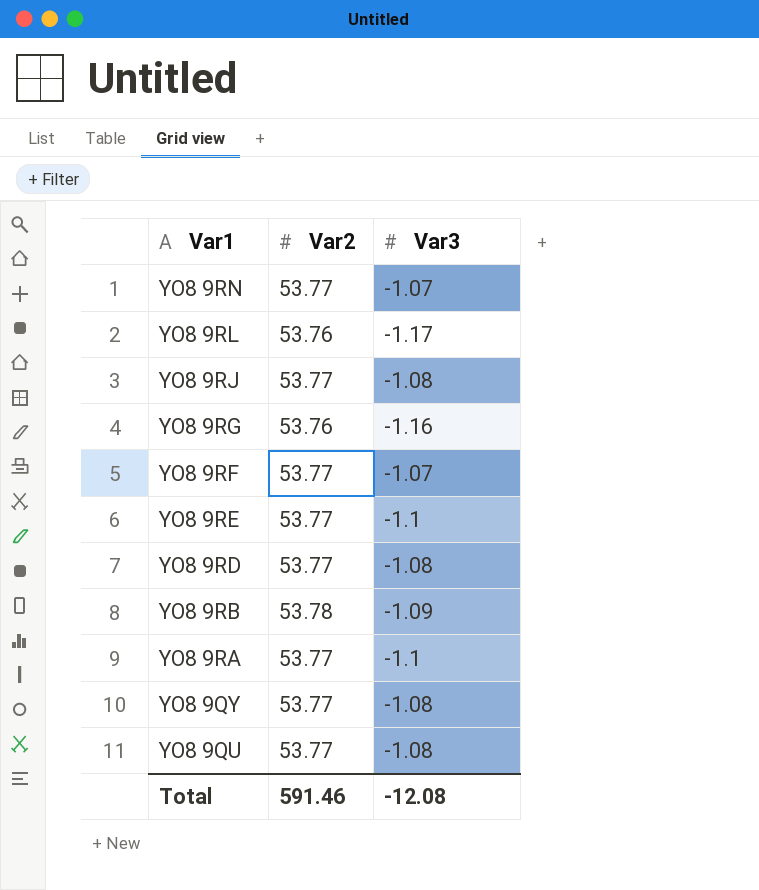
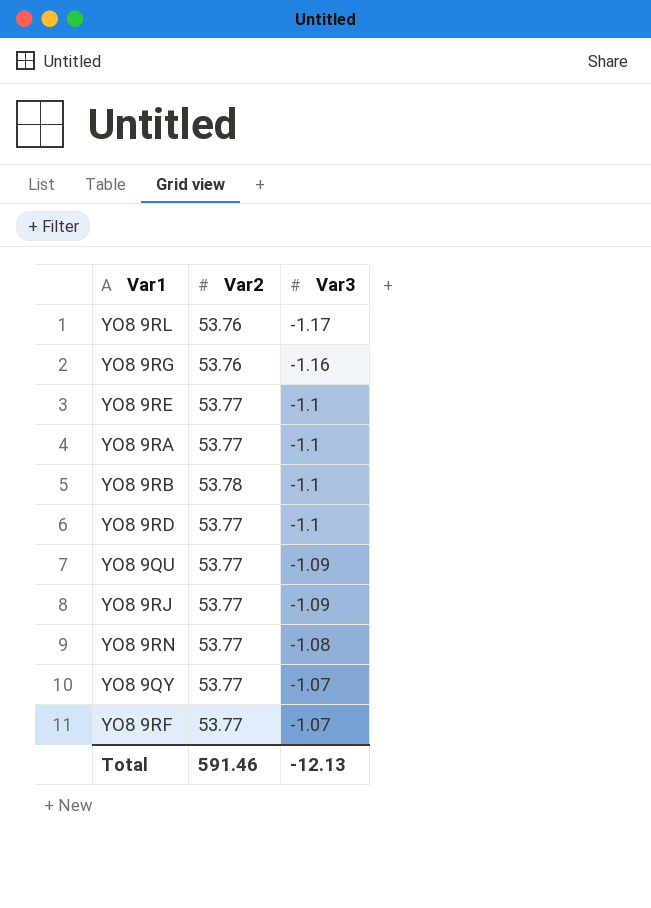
row order: Var1 descending -> Var3 ascending
YO8 9RB | Var3: -1.09 -> -1.1
YO8 9RD | Var3: -1.08 -> -1.1
YO8 9QU | Var3: -1.08 -> -1.09
YO8 9RJ | Var3: -1.08 -> -1.09
YO8 9RN | Var3: -1.07 -> -1.08
YO8 9QY | Var3: -1.08 -> -1.07
Total | Var3: -12.08 -> -12.13

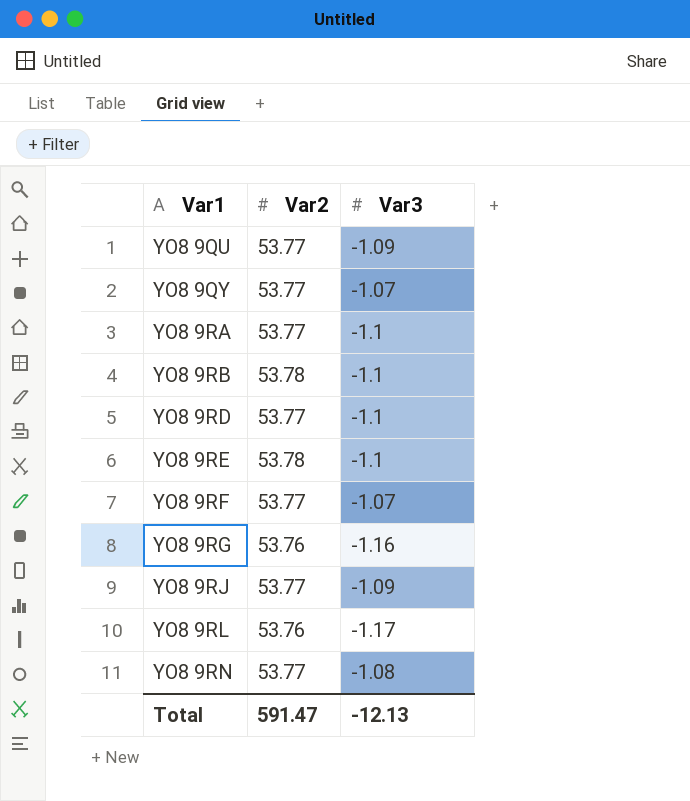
row order: Var3 ascending -> Var1 ascending
YO8 9RE | Var2: 53.77 -> 53.78
Total | Var2: 591.46 -> 591.47

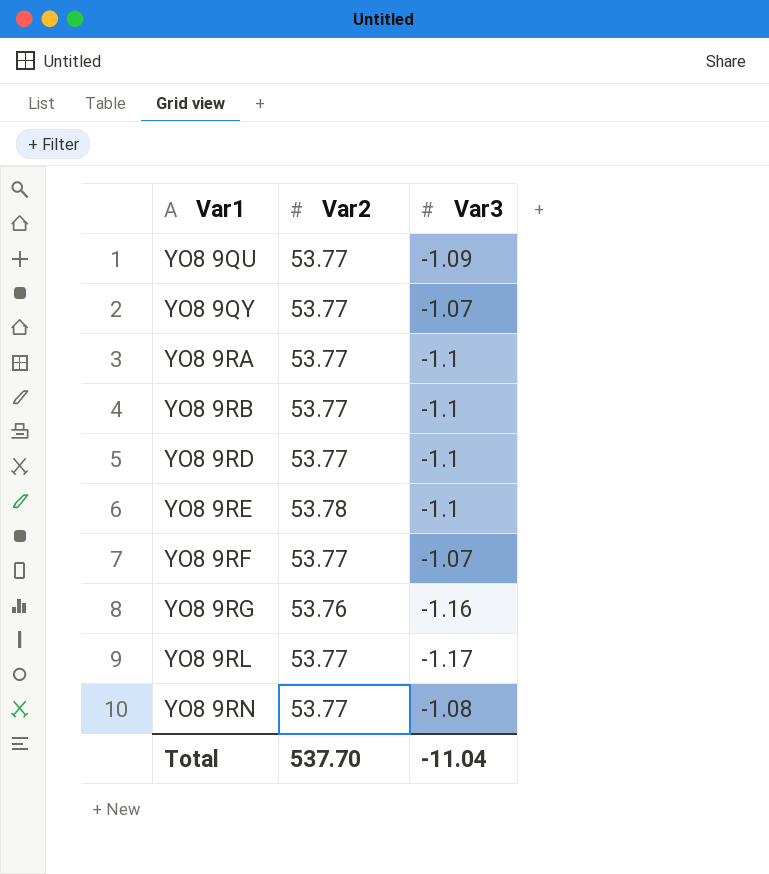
row YO8 9RJ: 53.77 | -1.09 -> none
YO8 9RB | Var2: 53.78 -> 53.77
YO8 9RL | Var2: 53.76 -> 53.77
Total | Var2: 591.47 -> 537.70
Total | Var3: -12.13 -> -11.04

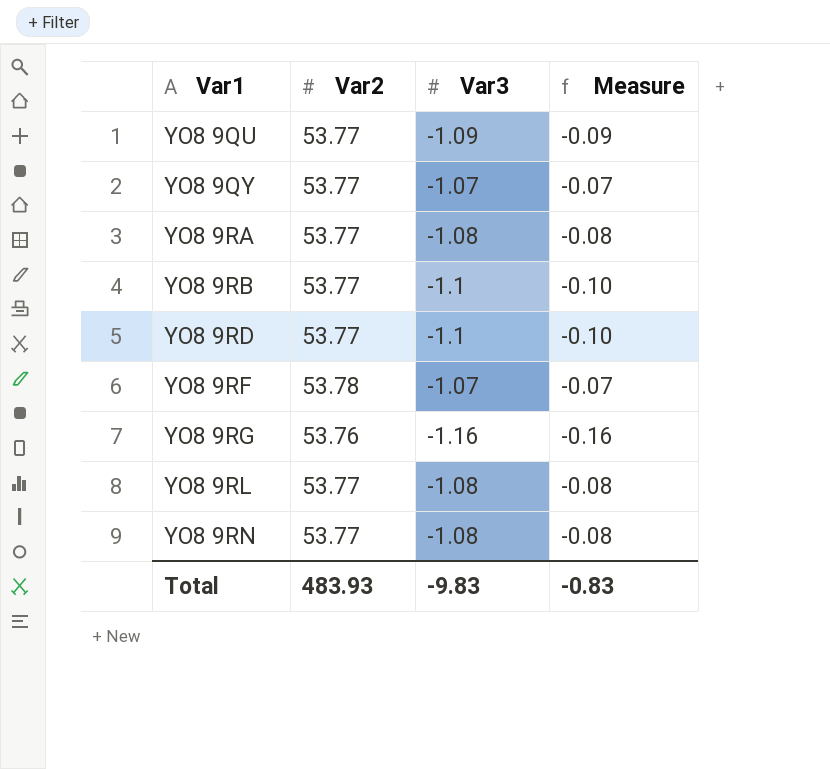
column Measure | formula: none -> [Var3] + 1
row YO8 9RE: 53.78 | -1.1 -> none
YO8 9RA | Var3: -1.1 -> -1.08
YO8 9RF | Var2: 53.77 -> 53.78
YO8 9RL | Var3: -1.17 -> -1.08
Total | Var2: 537.70 -> 483.93
Total | Var3: -11.04 -> -9.83

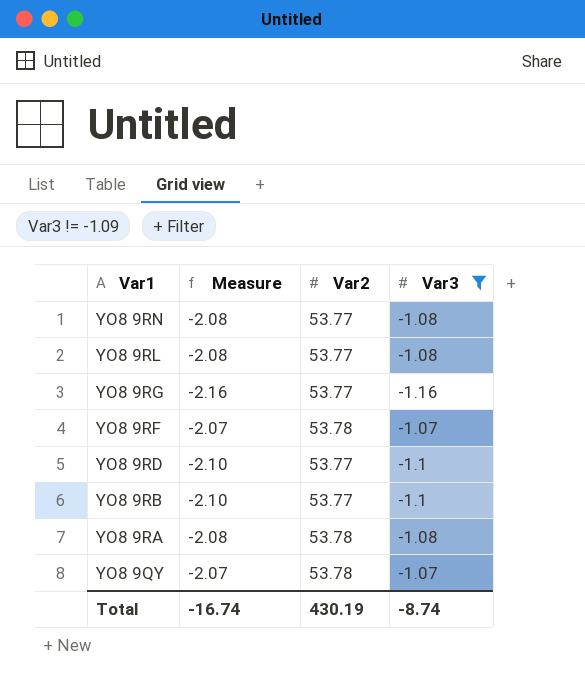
filter: none -> Var3 != -1.09
row order: Var1 ascending -> Var1 descending
column Measure | formula: [Var3] + 1 -> [Var3] - 1
column Measure | position: 4 -> 2
YO8 9RG | Var2: 53.76 -> 53.77
YO8 9RA | Var2: 53.77 -> 53.78
YO8 9QY | Var2: 53.77 -> 53.78
Total | Measure: -0.83 -> -16.74
Total | Var2: 483.93 -> 430.19
Total | Var3: -9.83 -> -8.74

